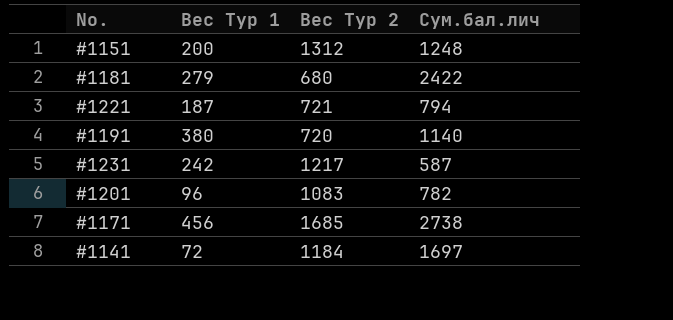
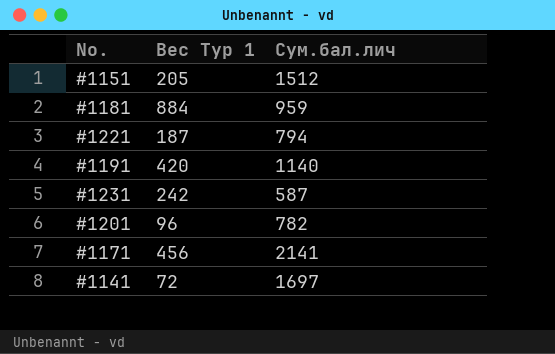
column Вес Тур 2 | position: 3 -> none
#1151 | Вес Тур 1: 200 -> 205
#1151 | Сум.бал.лич: 1248 -> 1512
#1181 | Вес Тур 1: 279 -> 884
#1181 | Сум.бал.лич: 2422 -> 959
#1191 | Вес Тур 1: 380 -> 420
#1171 | Сум.бал.лич: 2738 -> 2141

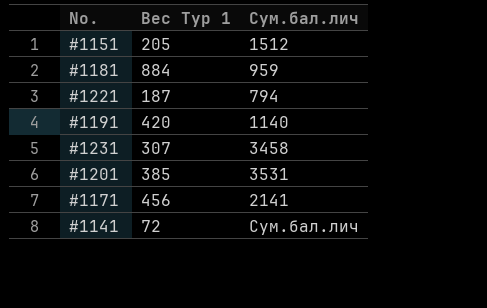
#1231 | Вес Тур 1: 242 -> 307
#1231 | Сум.бал.лич: 587 -> 3458
#1201 | Вес Тур 1: 96 -> 385
#1201 | Сум.бал.лич: 782 -> 3531
#1141 | Сум.бал.лич: 1697 -> Сум.бал.лич

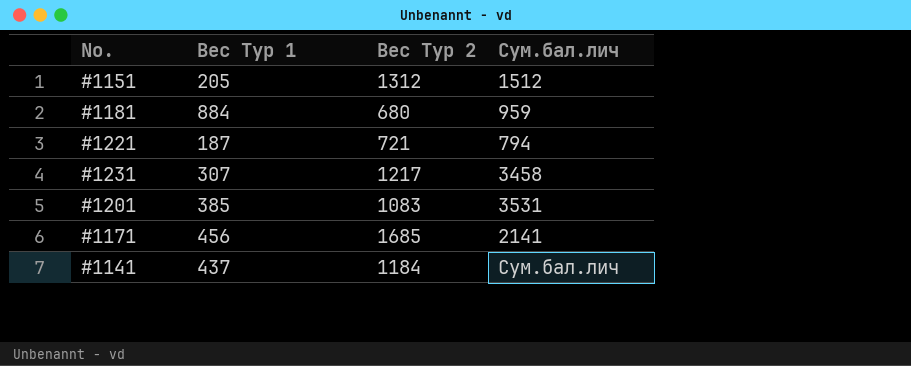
column Вес Тур 2 | position: none -> 3
row #1191: 420 | 1140 -> none
#1141 | Вес Тур 1: 72 -> 437

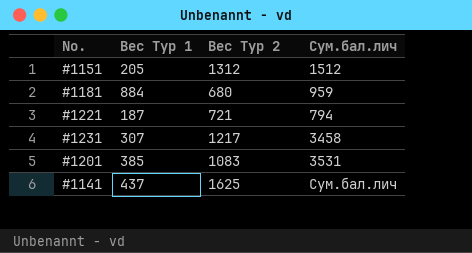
row #1171: 456 | 1685 | 2141 -> none
#1141 | Вес Тур 2: 1184 -> 1625

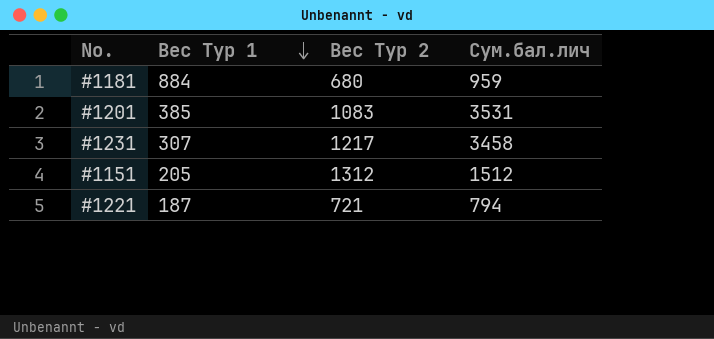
row order: none -> Вес Тур 1 descending
row #1141: 437 | 1625 | Сум.бал.лич -> none

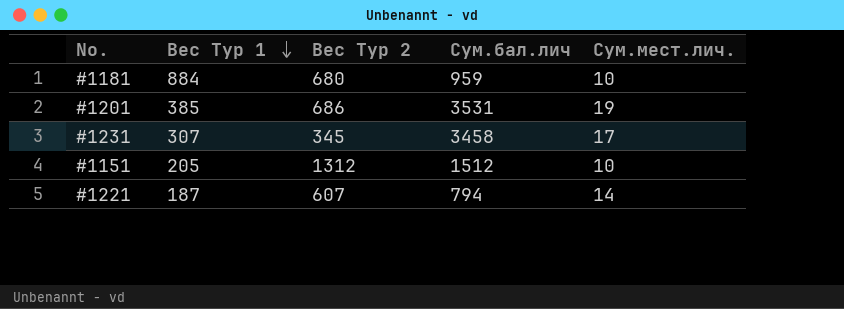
column Сум.мест.лич. | position: none -> 5
#1201 | Вес Тур 2: 1083 -> 686
#1231 | Вес Тур 2: 1217 -> 345
#1221 | Вес Тур 2: 721 -> 607

